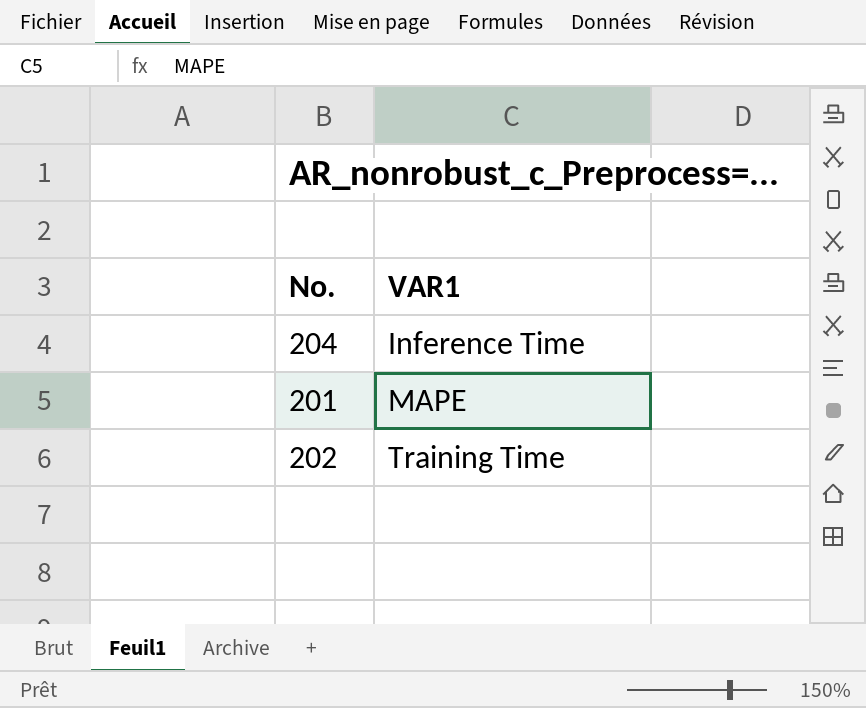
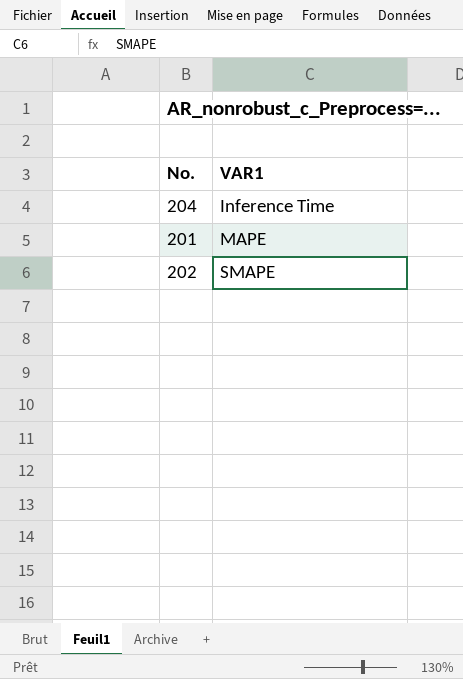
202 | VAR1: Training Time -> SMAPE

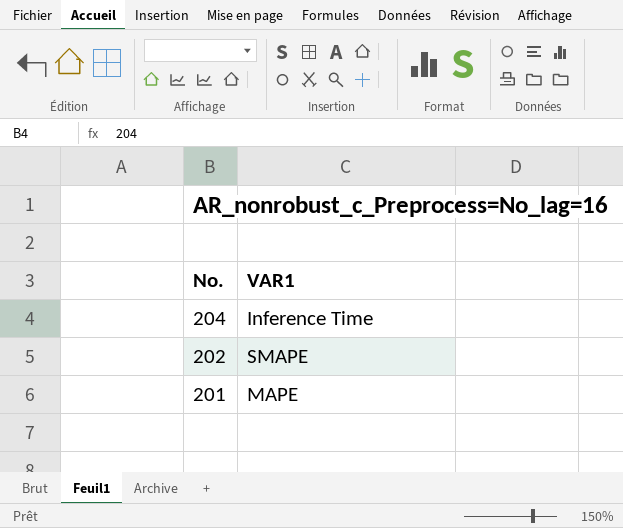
row order: VAR1 ascending -> No. descending

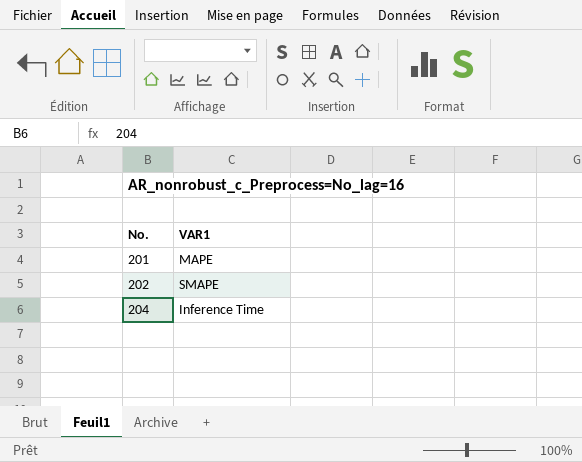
row order: No. descending -> No. ascending

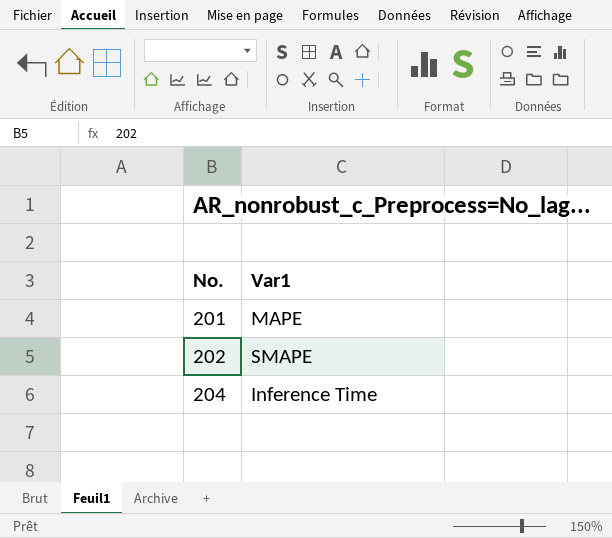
column name: VAR1 -> Var1

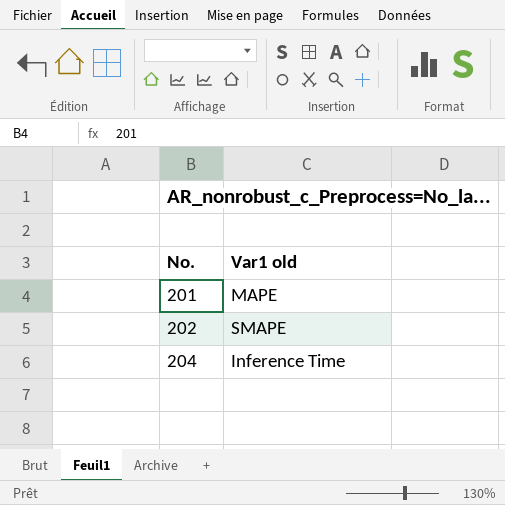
column name: Var1 -> Var1 old

